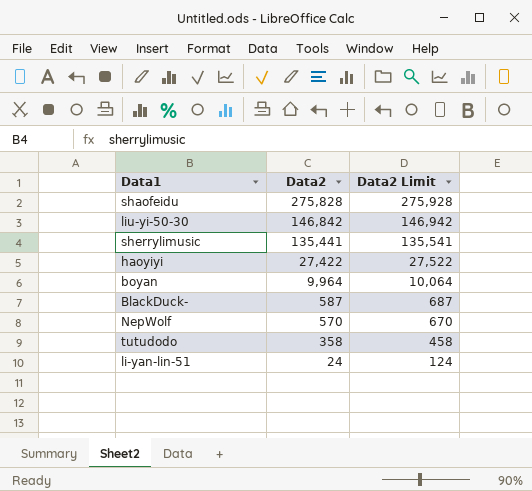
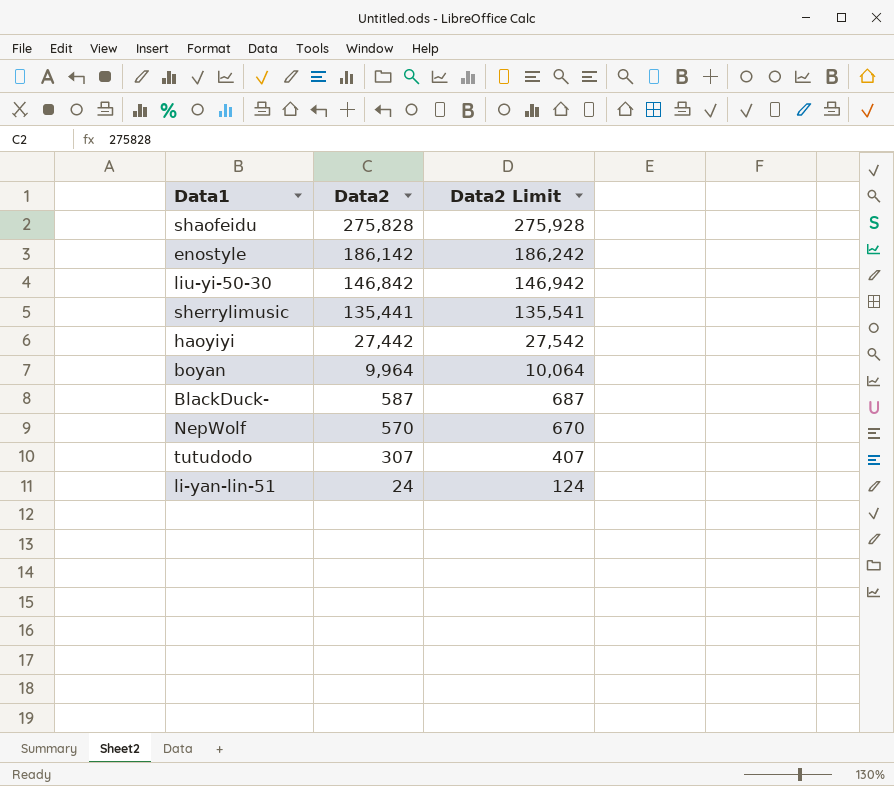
row enostyle: none -> 186,142 | 186,242
haoyiyi | Data2: 27,422 -> 27,442
haoyiyi | Data2 Limit: 27,522 -> 27,542
tutudodo | Data2: 358 -> 307
tutudodo | Data2 Limit: 458 -> 407

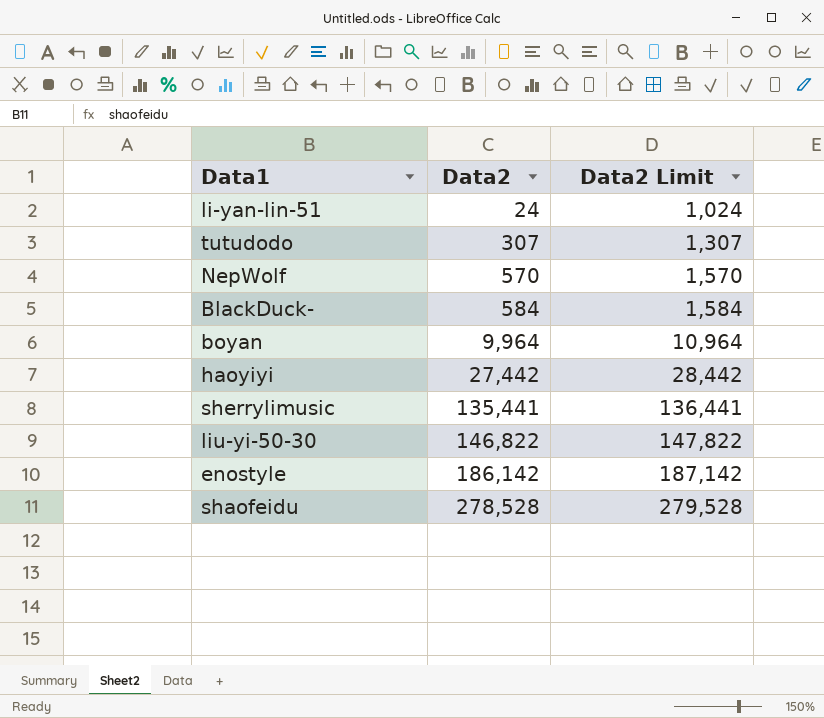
row order: Data2 descending -> Data2 ascending
column Data2 Limit | formula: [Data2] + 100 -> [Data2] + 1000
BlackDuck- | Data2: 587 -> 584
liu-yi-50-30 | Data2: 146,842 -> 146,822
shaofeidu | Data2: 275,828 -> 278,528

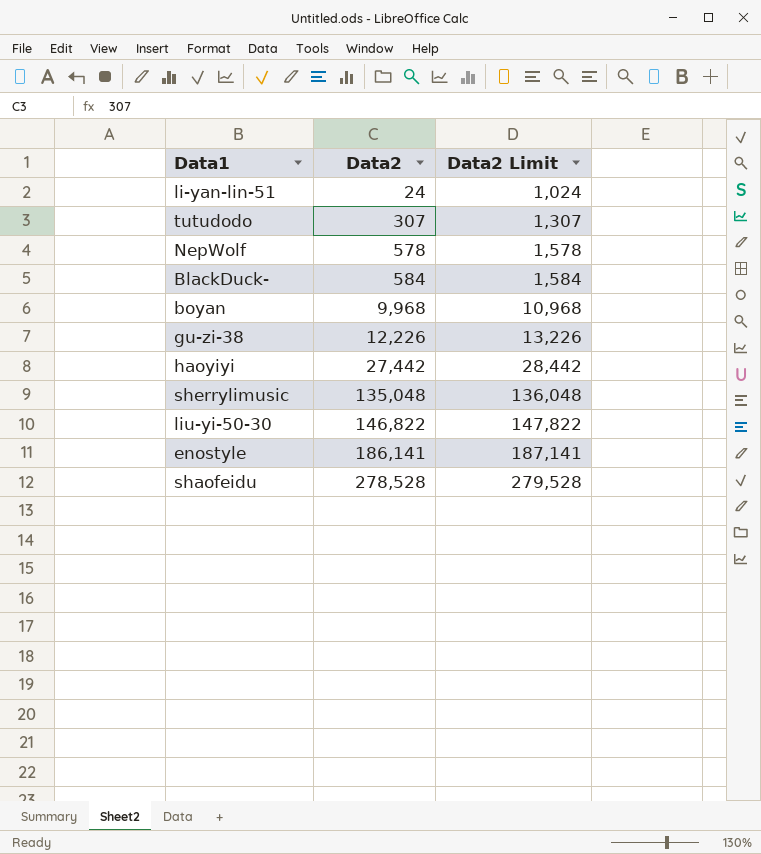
NepWolf | Data2: 570 -> 578
NepWolf | Data2 Limit: 1,570 -> 1,578
boyan | Data2: 9,964 -> 9,968
boyan | Data2 Limit: 10,964 -> 10,968
row gu-zi-38: none -> 12,226 | 13,226
sherrylimusic | Data2: 135,441 -> 135,048
sherrylimusic | Data2 Limit: 136,441 -> 136,048
enostyle | Data2: 186,142 -> 186,141
enostyle | Data2 Limit: 187,142 -> 187,141

